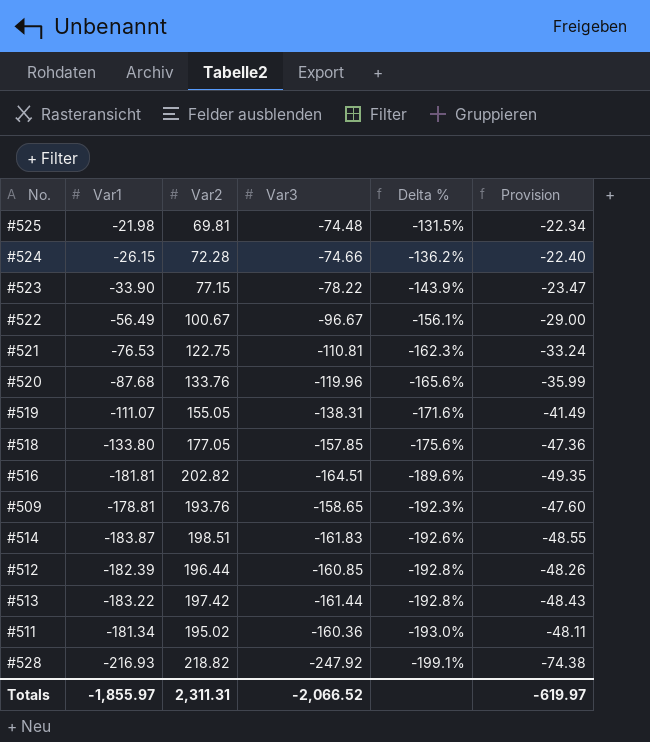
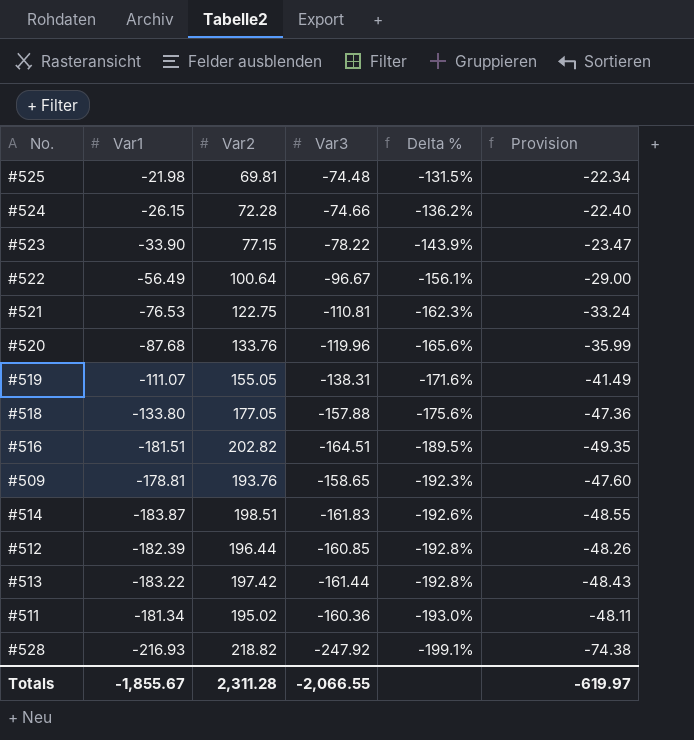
#522 | Var2: 100.67 -> 100.64
#518 | Var3: -157.85 -> -157.88
#516 | Var1: -181.81 -> -181.51
#516 | Delta %: -189.6% -> -189.5%
Totals | Var1: -1,855.97 -> -1,855.67
Totals | Var2: 2,311.31 -> 2,311.28
Totals | Var3: -2,066.52 -> -2,066.55

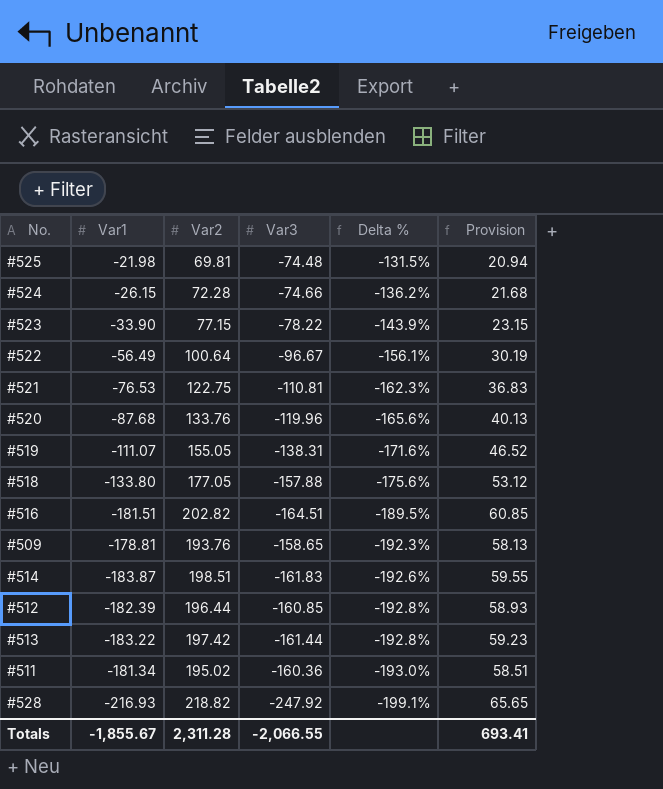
column Provision | formula: [Var3] * 0.3 -> [Var2] * 0.3
Totals | Provision: -619.97 -> 693.41

